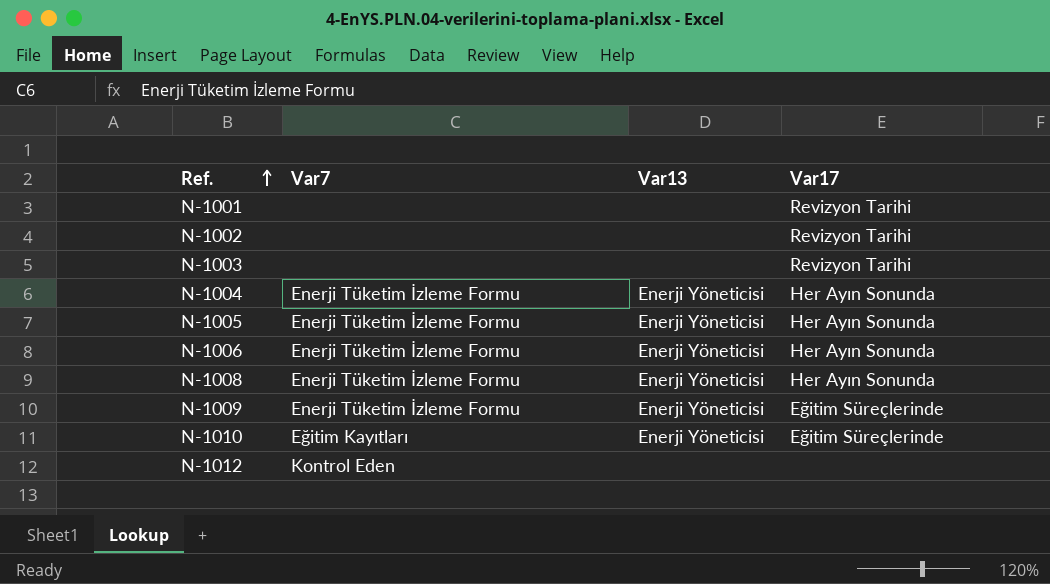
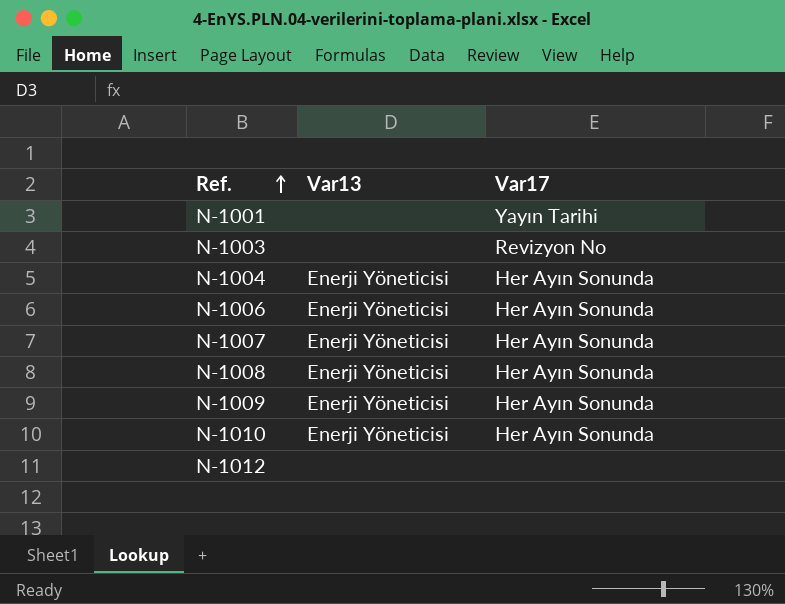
column Var7 | position: 2 -> none
row N-1002: none | none | Revizyon Tarihi -> none
row N-1005: Enerji Tüketim İzleme Formu | Enerji Yöneticisi | Her Ayın Sonunda -> none
N-1001 | Var17: Revizyon Tarihi -> Yayın Tarihi
N-1003 | Var17: Revizyon Tarihi -> Revizyon No
row N-1007: none -> Enerji Yöneticisi | Her Ayın Sonunda
N-1009 | Var17: Eğitim Süreçlerinde -> Her Ayın Sonunda
N-1010 | Var17: Eğitim Süreçlerinde -> Her Ayın Sonunda

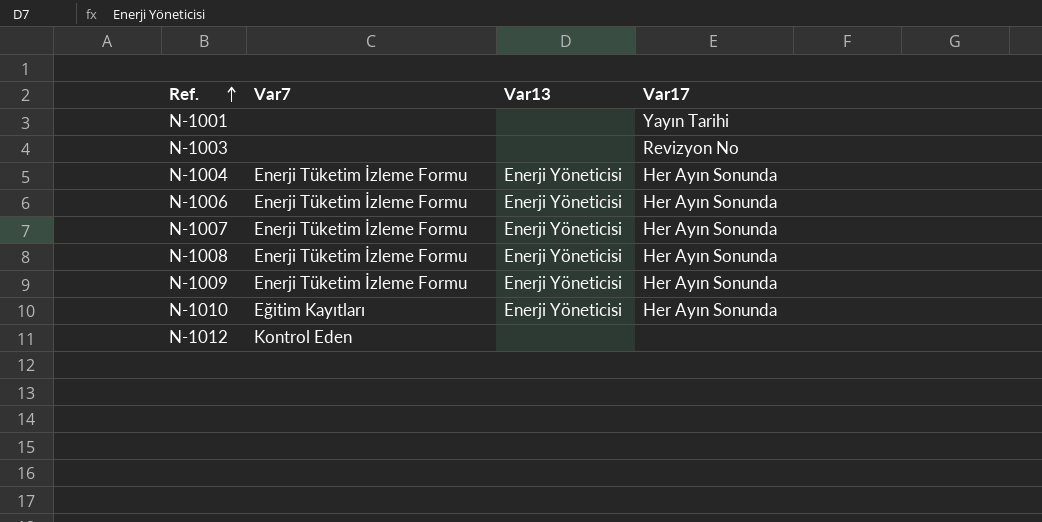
column Var7 | position: none -> 2

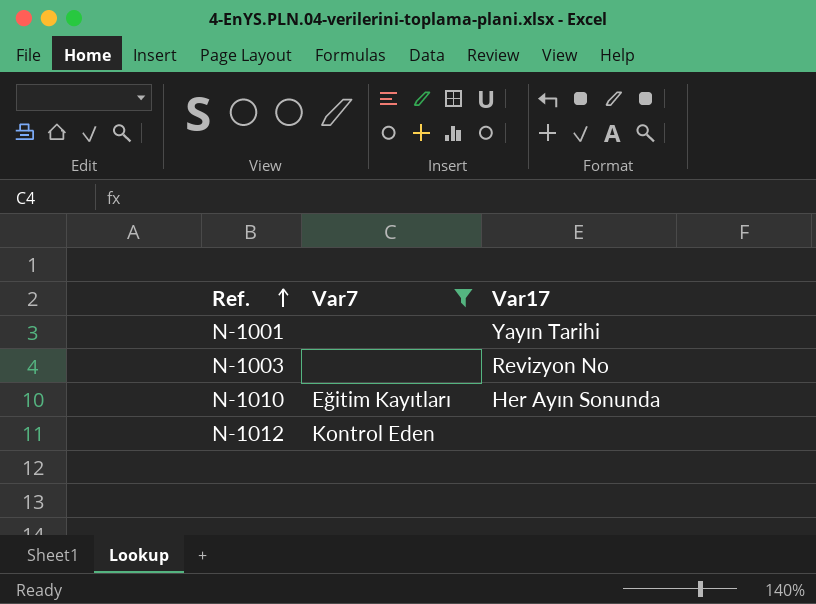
filter: none -> Var7 != Enerji Tüketim İzleme Formu
column Var13 | position: 3 -> none

